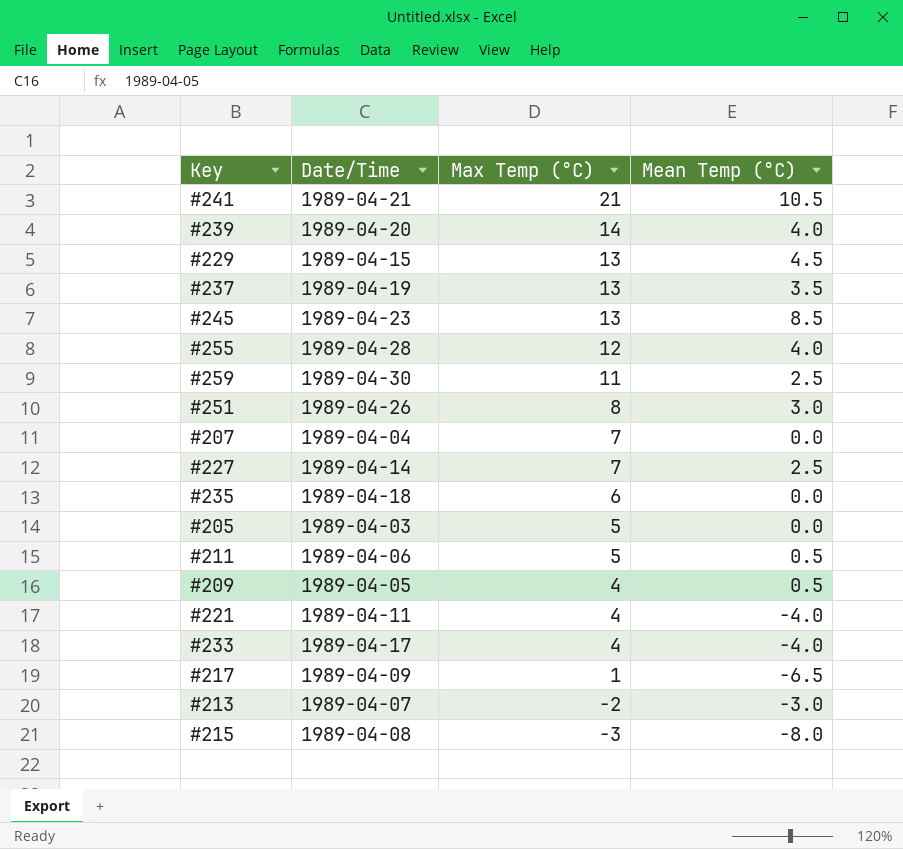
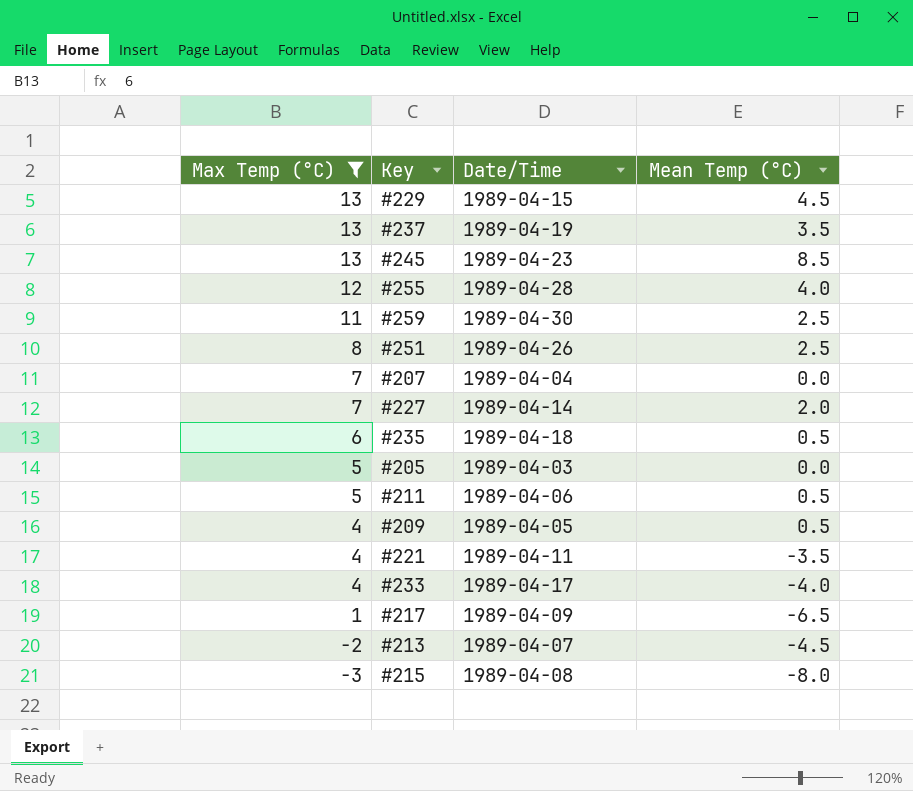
filter: none -> Max Temp (°C) <= 13
column Max Temp (°C) | position: 3 -> 1
#251 | Mean Temp (°C): 3.0 -> 2.5
#227 | Mean Temp (°C): 2.5 -> 2.0
#235 | Mean Temp (°C): 0.0 -> 0.5
#221 | Mean Temp (°C): -4.0 -> -3.5
#213 | Mean Temp (°C): -3.0 -> -4.5

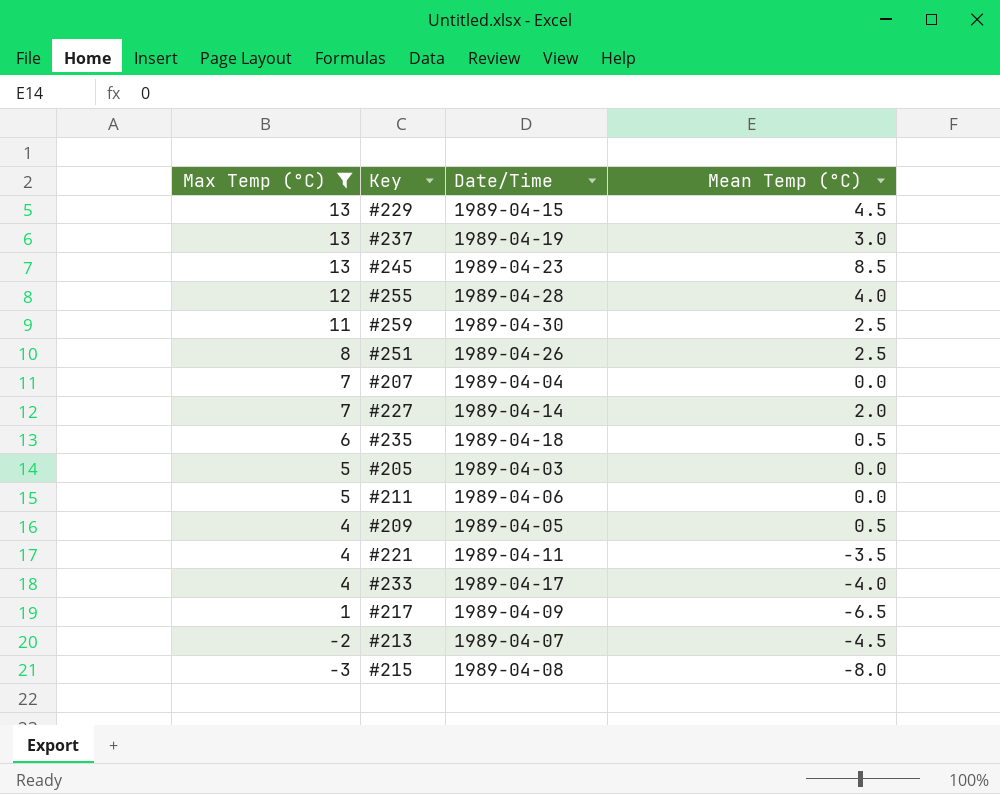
#237 | Mean Temp (°C): 3.5 -> 3.0
#211 | Mean Temp (°C): 0.5 -> 0.0

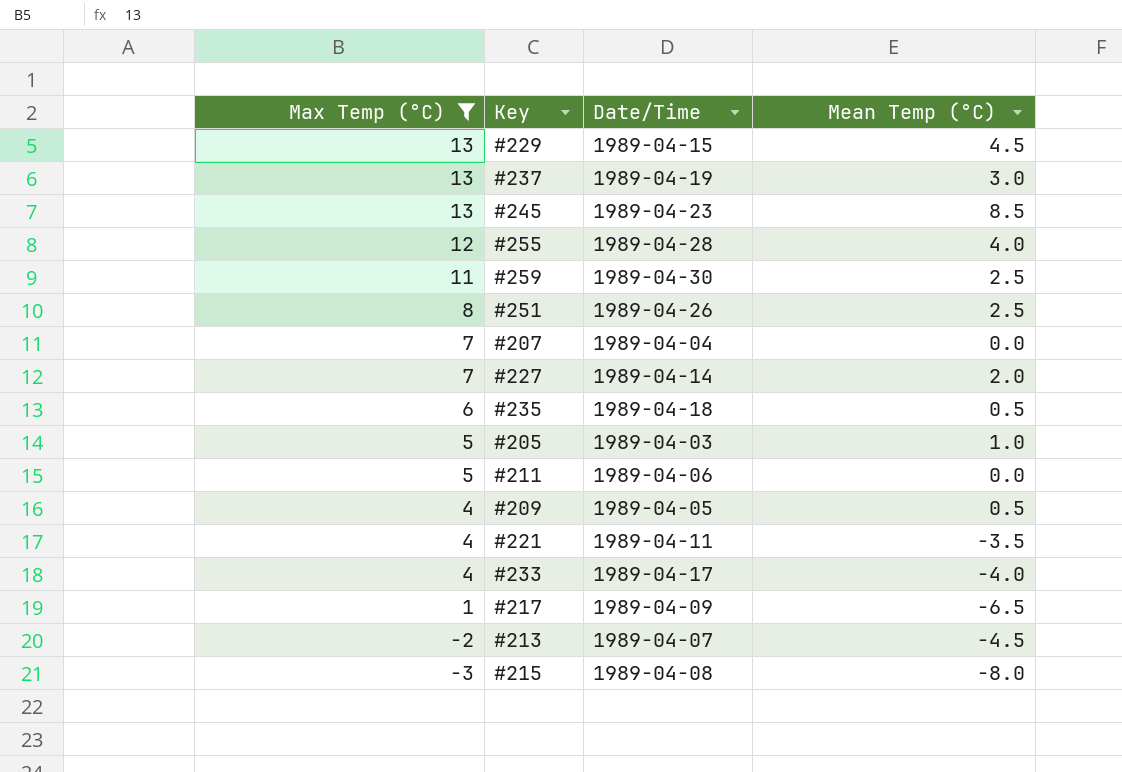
#205 | Mean Temp (°C): 0.0 -> 1.0

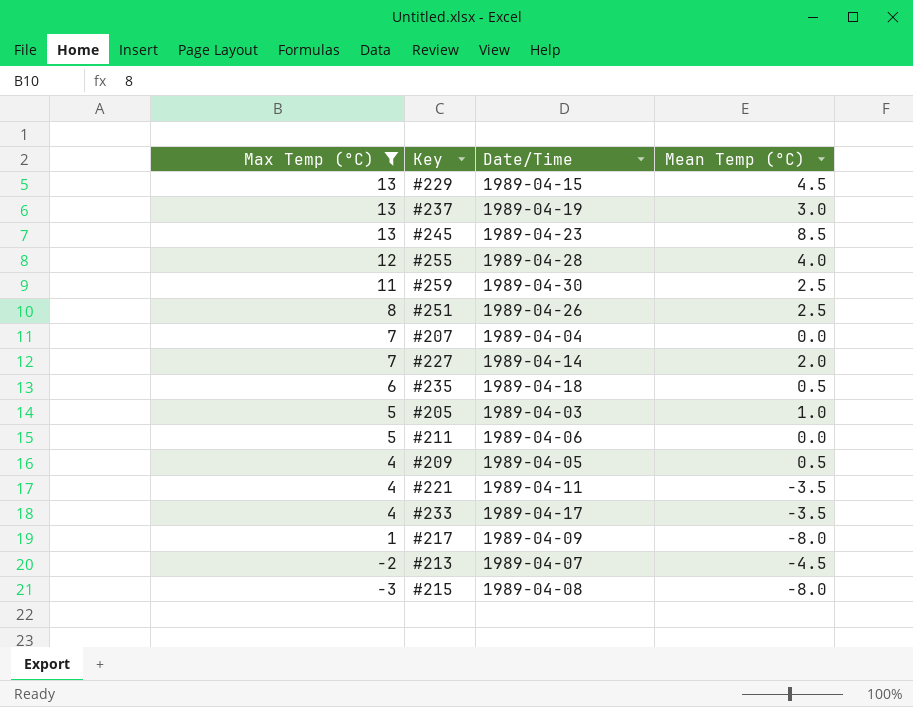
#233 | Mean Temp (°C): -4.0 -> -3.5
#217 | Mean Temp (°C): -6.5 -> -8.0

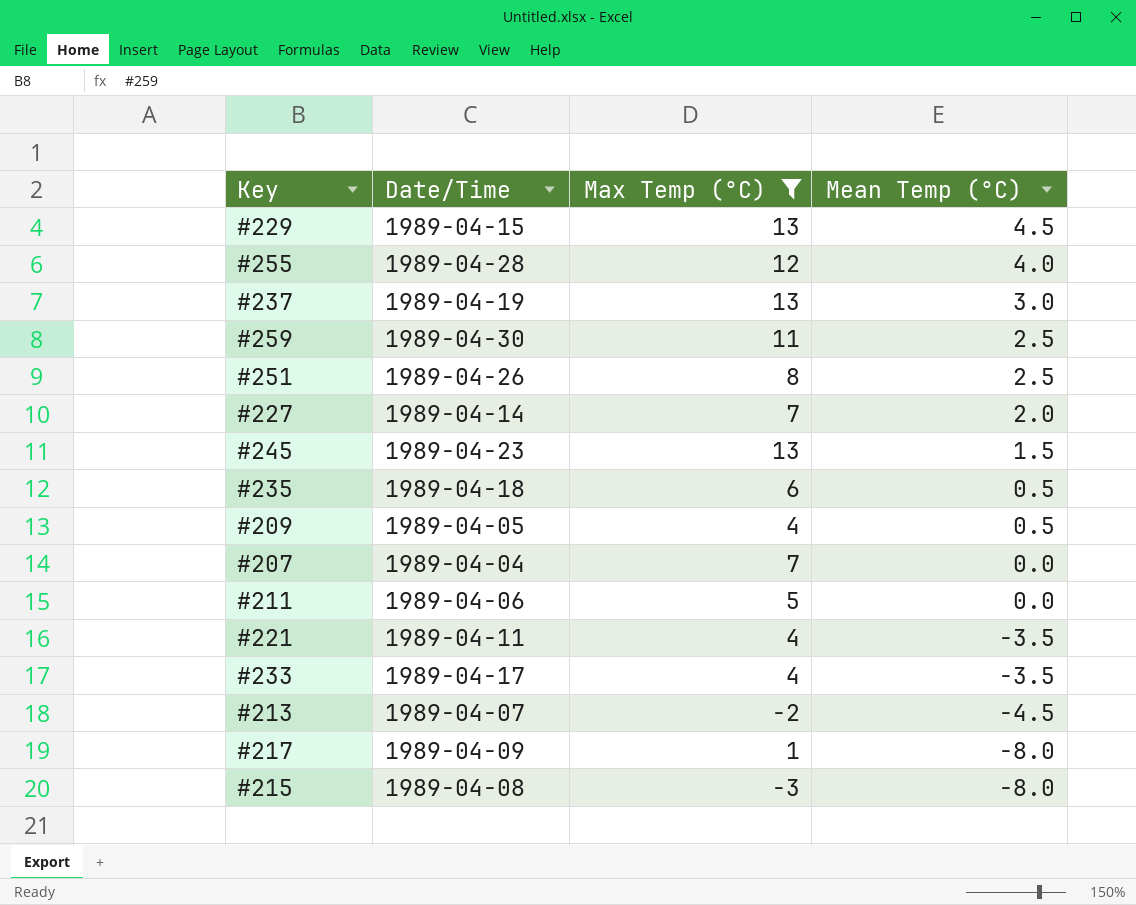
row order: Max Temp (°C) descending -> Mean Temp (°C) descending
column Max Temp (°C) | position: 1 -> 3
row #205: 5 | 1989-04-03 | 1.0 -> none
#245 | Mean Temp (°C): 8.5 -> 1.5

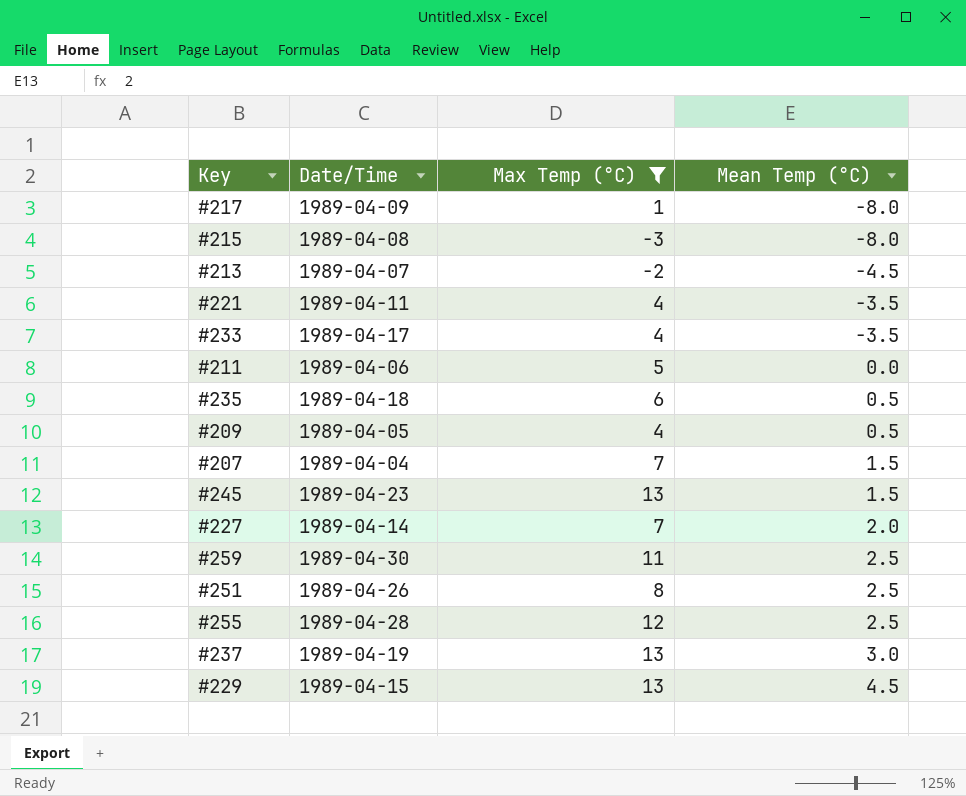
row order: Mean Temp (°C) descending -> Mean Temp (°C) ascending
#207 | Mean Temp (°C): 0.0 -> 1.5
#255 | Mean Temp (°C): 4.0 -> 2.5

